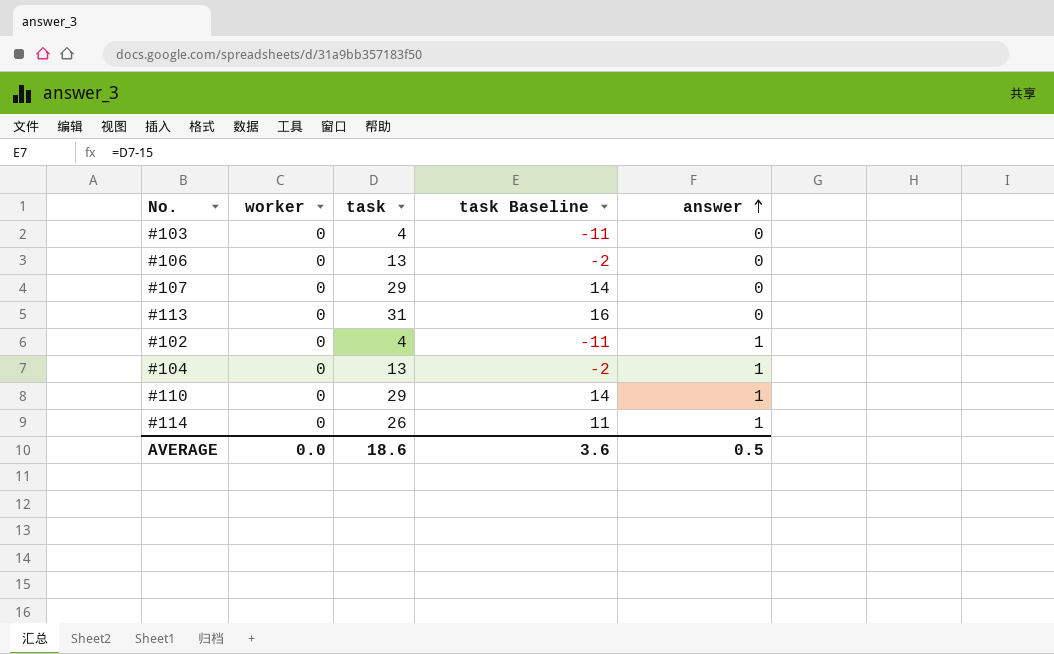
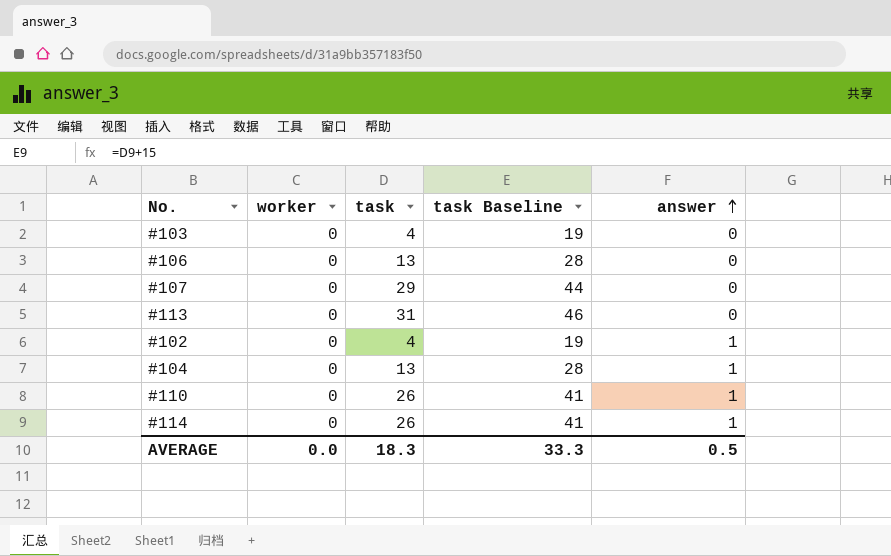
column task Baseline | formula: [task] - 15 -> [task] + 15
#110 | task: 29 -> 26
AVERAGE | task: 18.6 -> 18.3
AVERAGE | task Baseline: 3.6 -> 33.3

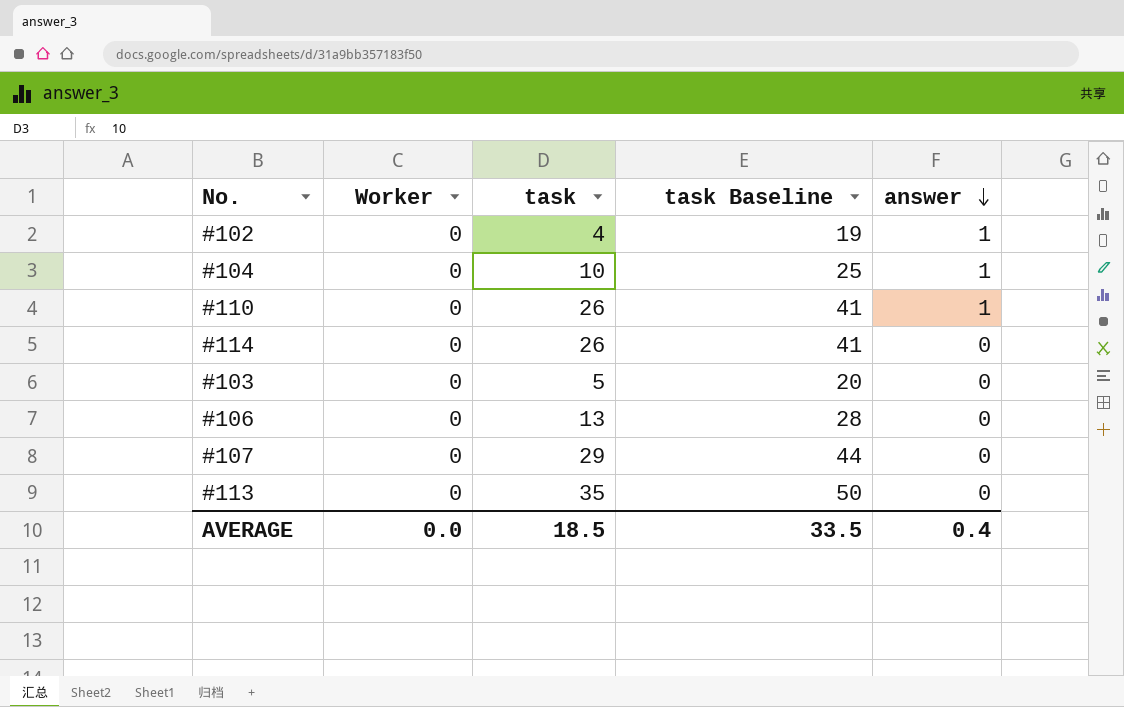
row order: answer ascending -> answer descending
column name: worker -> Worker
#104 | task: 13 -> 10
#104 | task Baseline: 28 -> 25
#114 | answer: 1 -> 0
#103 | task: 4 -> 5
#103 | task Baseline: 19 -> 20
#113 | task: 31 -> 35
#113 | task Baseline: 46 -> 50
AVERAGE | task: 18.3 -> 18.5
AVERAGE | task Baseline: 33.3 -> 33.5
AVERAGE | answer: 0.5 -> 0.4

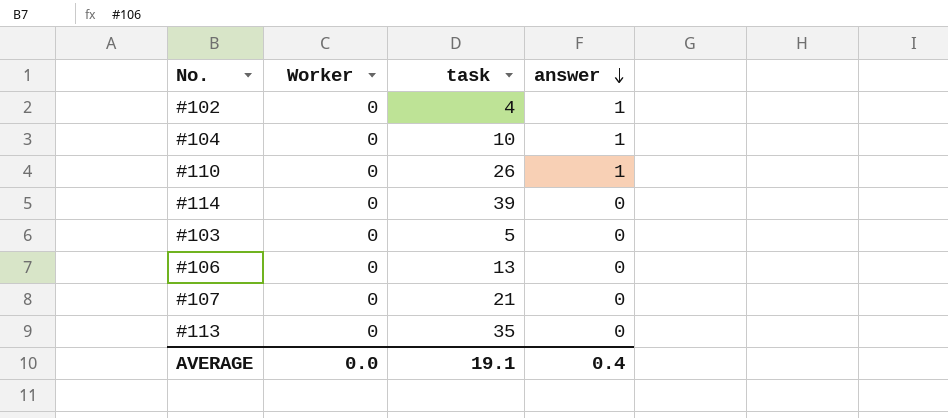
column task Baseline | formula: [task] + 15 -> none
#114 | task: 26 -> 39
#107 | task: 29 -> 21
AVERAGE | task: 18.5 -> 19.1

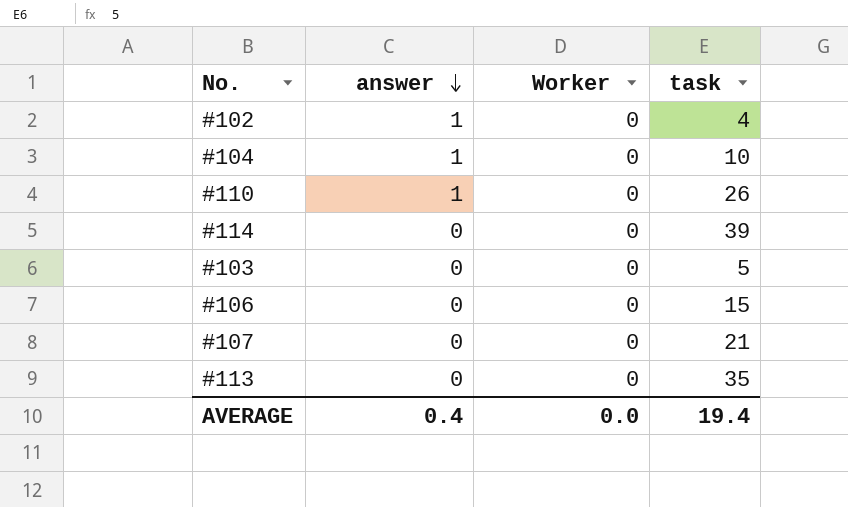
column answer | position: 4 -> 2
#106 | task: 13 -> 15
AVERAGE | task: 19.1 -> 19.4

